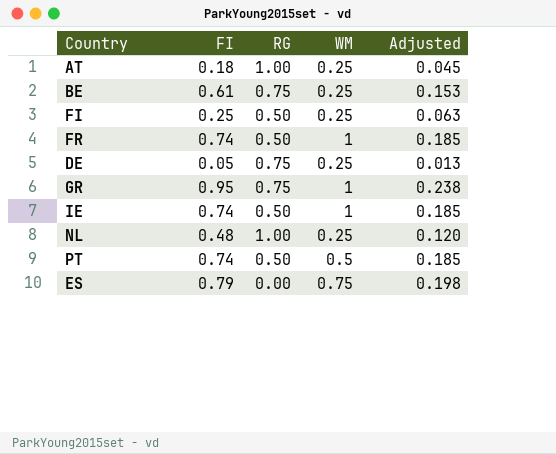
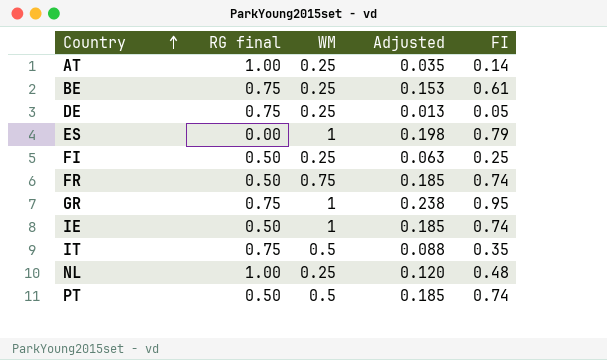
row order: none -> Country ascending
column name: RG -> RG final
column FI | position: 2 -> 5
AT | Adjusted: 0.045 -> 0.035
AT | FI: 0.18 -> 0.14
ES | WM: 0.75 -> 1
FR | WM: 1 -> 0.75
row IT: none -> 0.75 | 0.5 | 0.088 | 0.35

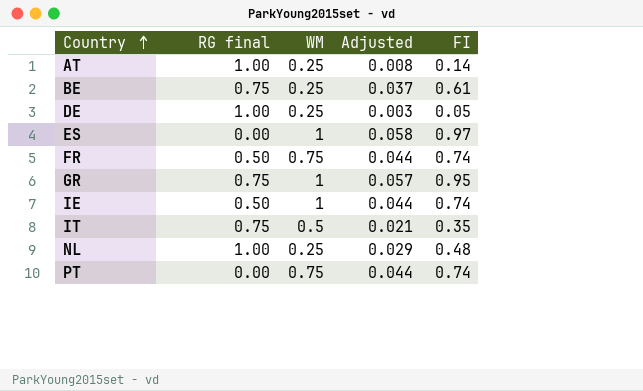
column Adjusted | formula: [FI] * 0.25 -> [FI] * 0.06
row FI: 0.50 | 0.25 | 0.063 | 0.25 -> none
DE | RG final: 0.75 -> 1.00
ES | FI: 0.79 -> 0.97
PT | RG final: 0.50 -> 0.00
PT | WM: 0.5 -> 0.75

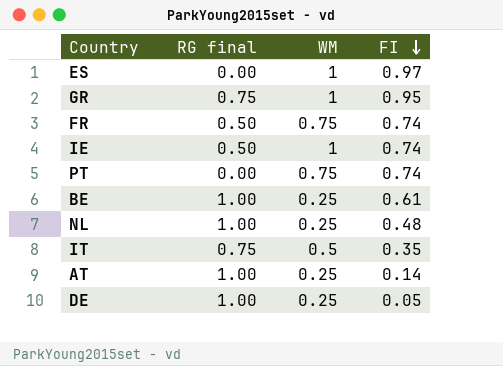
row order: Country ascending -> FI descending
column Adjusted | formula: [FI] * 0.06 -> none
BE | RG final: 0.75 -> 1.00

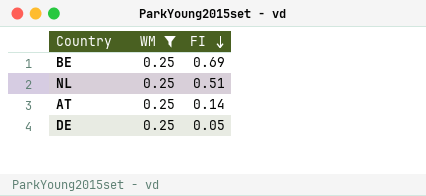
filter: none -> WM = 0.25
column RG final | position: 2 -> none
BE | FI: 0.61 -> 0.69
NL | FI: 0.48 -> 0.51

